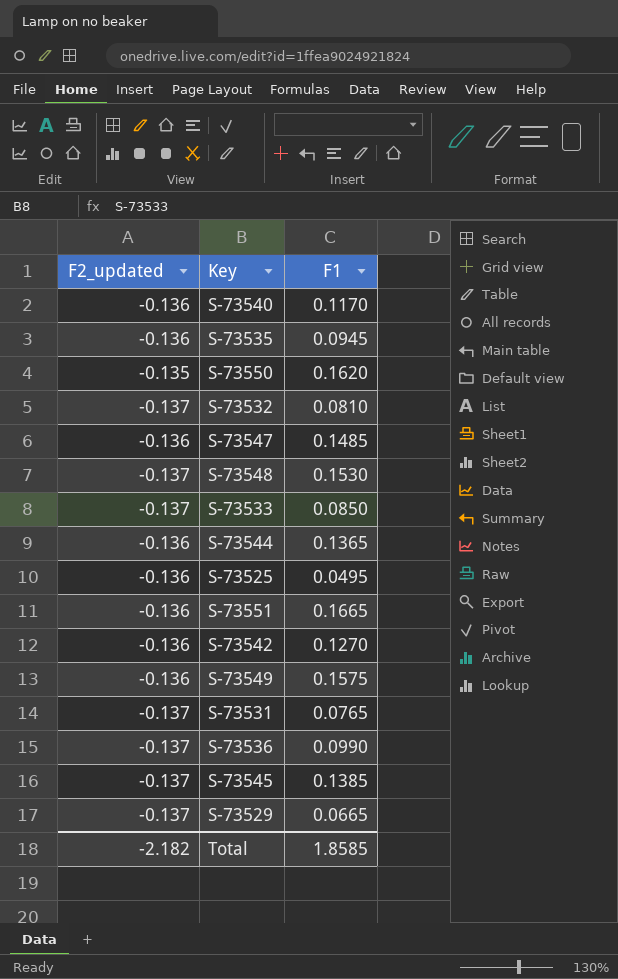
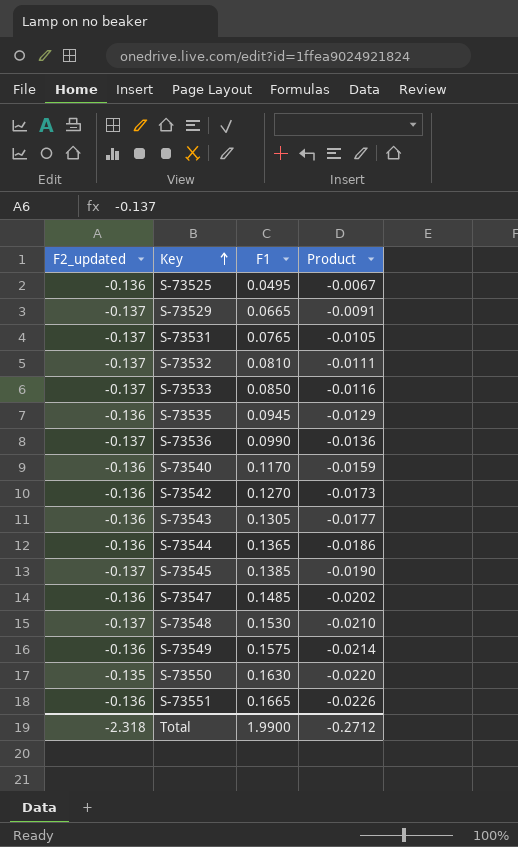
row order: none -> Key ascending
column Product | formula: none -> [F2_updated] * [F1]
row S-73543: none -> -0.136 | 0.1305 | -0.0177
S-73550 | F1: 0.1620 -> 0.1630
Total | F2_updated: -2.182 -> -2.318
Total | F1: 1.8585 -> 1.9900

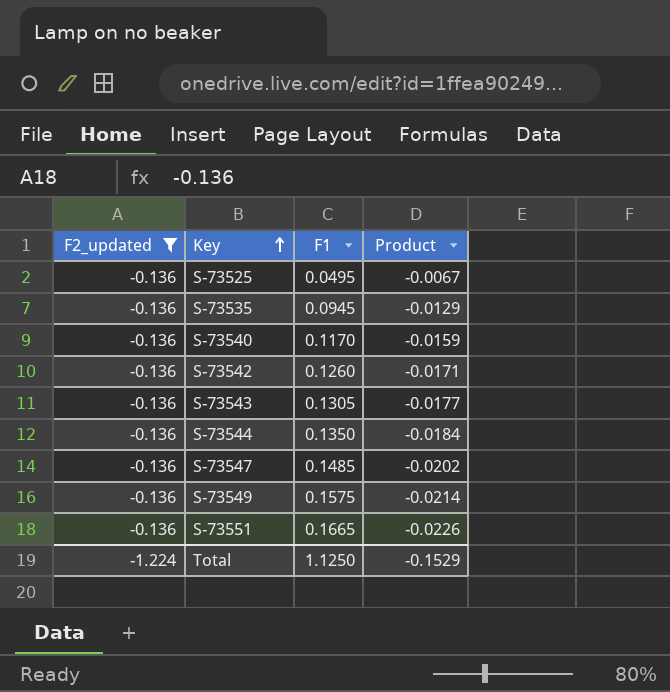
filter: none -> F2_updated = -0.136
S-73542 | F1: 0.1270 -> 0.1260
S-73542 | Product: -0.0173 -> -0.0171
S-73544 | F1: 0.1365 -> 0.1350
S-73544 | Product: -0.0186 -> -0.0184
Total | F2_updated: -2.318 -> -1.224
Total | F1: 1.9900 -> 1.1250
Total | Product: -0.2712 -> -0.1529

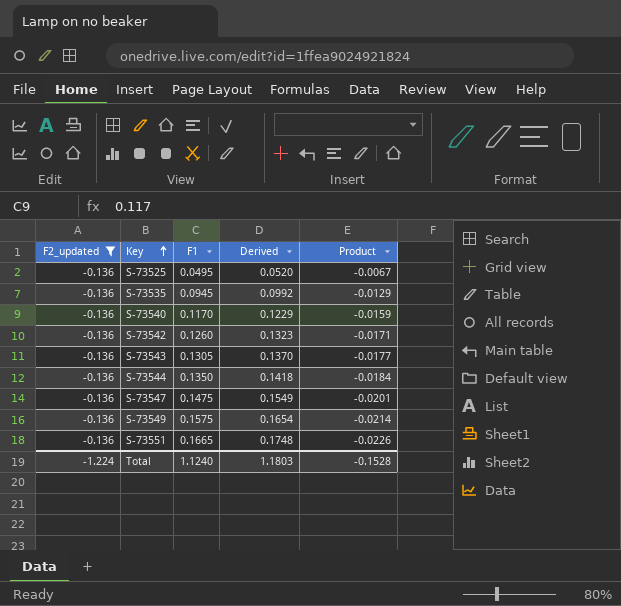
column Derived | formula: none -> [F1] * 1.05
S-73547 | F1: 0.1485 -> 0.1475
S-73547 | Product: -0.0202 -> -0.0201
Total | F1: 1.1250 -> 1.1240
Total | Product: -0.1529 -> -0.1528

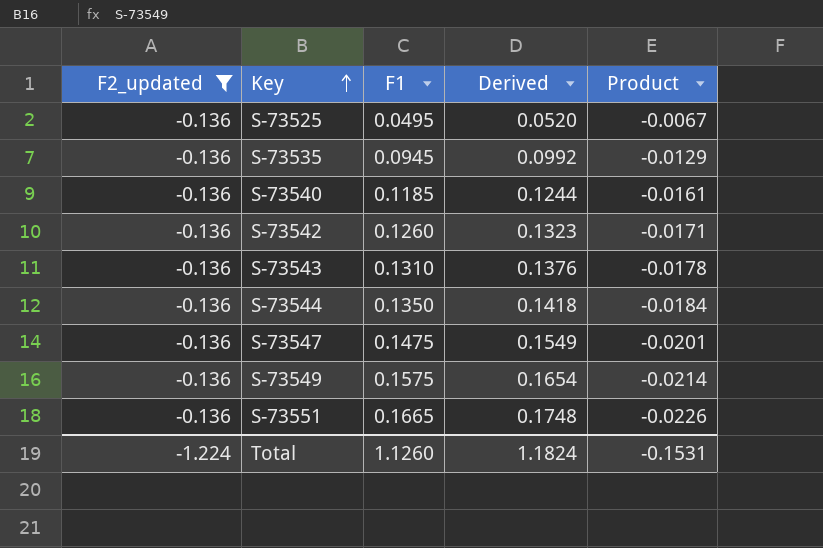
S-73540 | F1: 0.1170 -> 0.1185
S-73540 | Derived: 0.1229 -> 0.1244
S-73540 | Product: -0.0159 -> -0.0161
S-73543 | F1: 0.1305 -> 0.1310
S-73543 | Derived: 0.1370 -> 0.1376
S-73543 | Product: -0.0177 -> -0.0178
Total | F1: 1.1240 -> 1.1260
Total | Derived: 1.1803 -> 1.1824
Total | Product: -0.1528 -> -0.1531

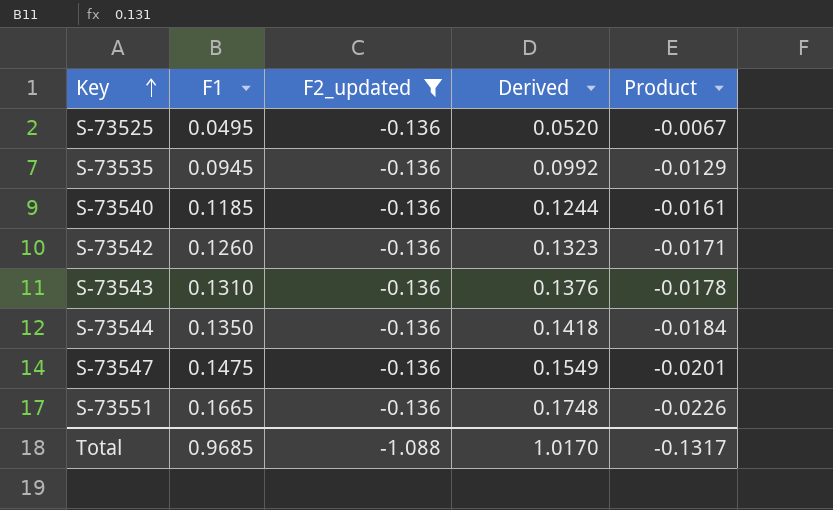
column F2_updated | position: 1 -> 3
row S-73549: -0.136 | 0.1575 | 0.1654 | -0.0214 -> none
Total | F1: 1.1260 -> 0.9685
Total | F2_updated: -1.224 -> -1.088
Total | Derived: 1.1824 -> 1.0170
Total | Product: -0.1531 -> -0.1317

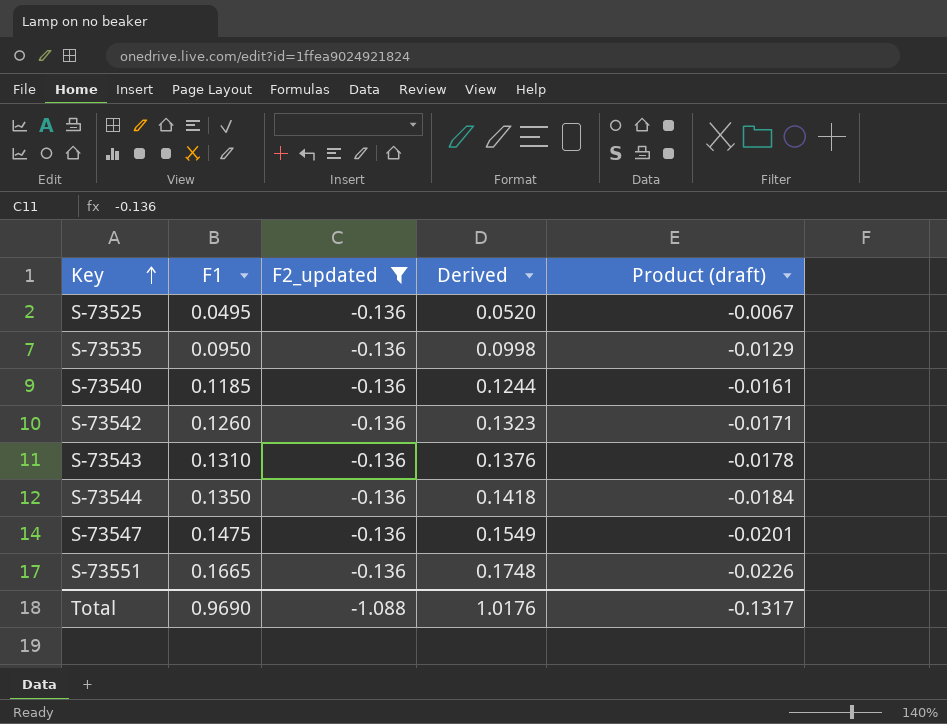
column name: Product -> Product (draft)
S-73535 | F1: 0.0945 -> 0.0950
S-73535 | Derived: 0.0992 -> 0.0998
Total | F1: 0.9685 -> 0.9690
Total | Derived: 1.0170 -> 1.0176

